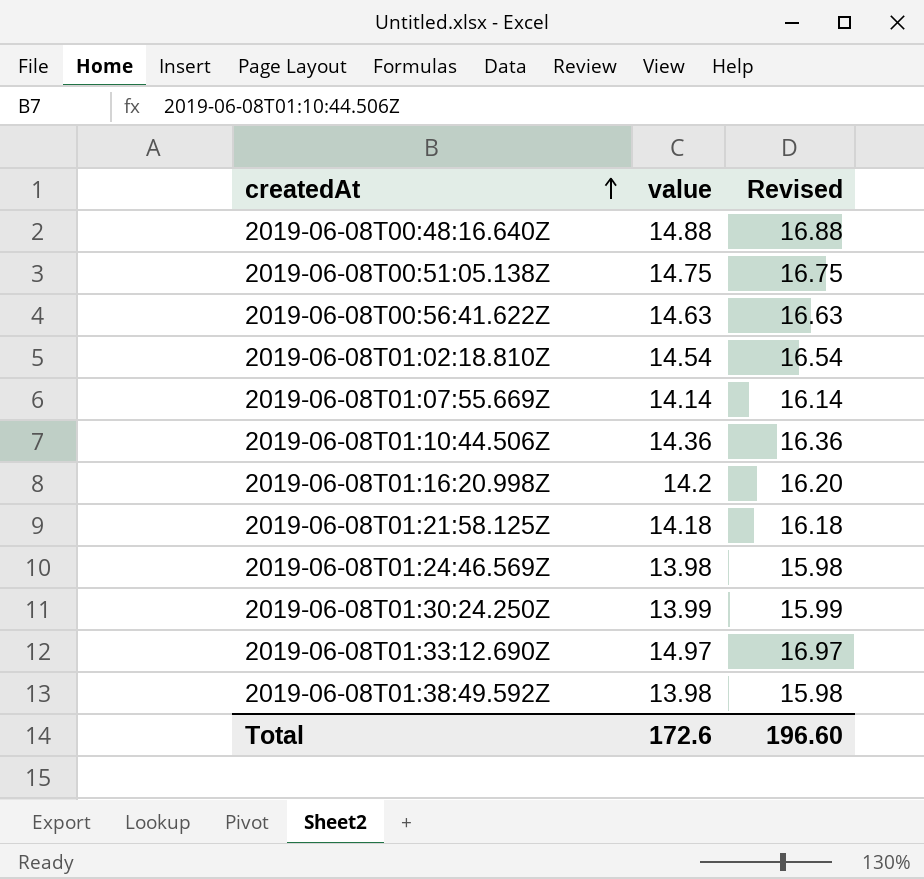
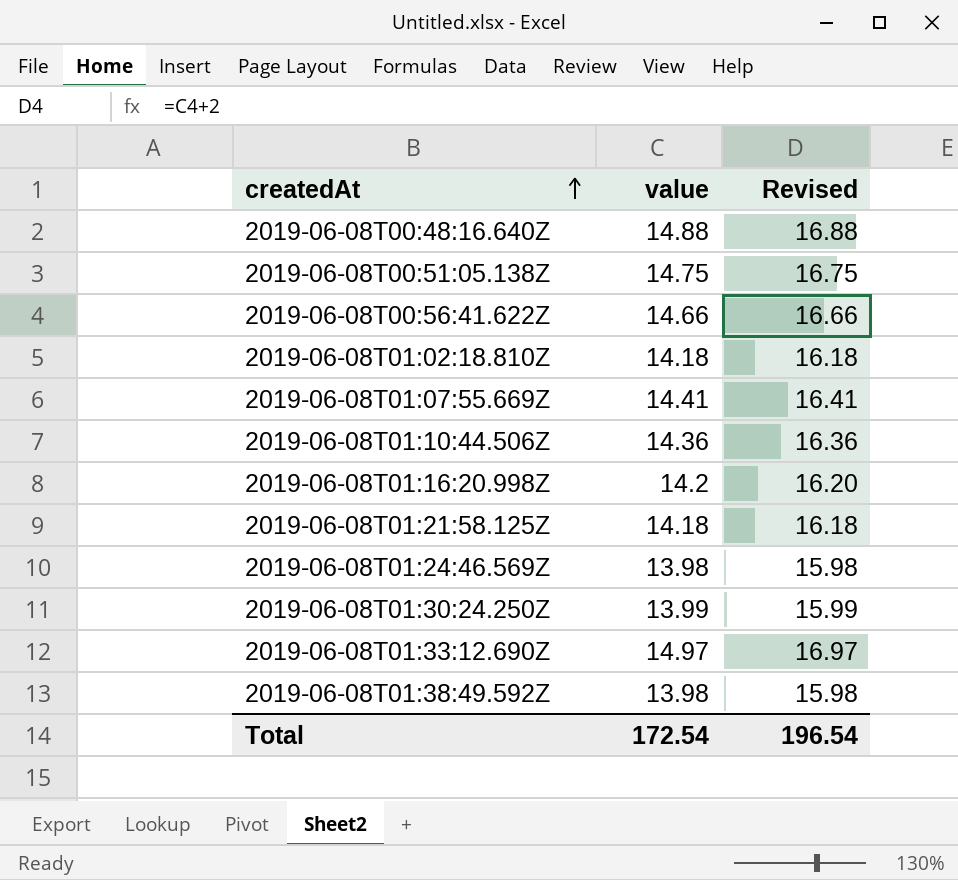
2019-06-08T00:56:41.622Z | value: 14.63 -> 14.66
2019-06-08T00:56:41.622Z | Revised: 16.63 -> 16.66
2019-06-08T01:02:18.810Z | value: 14.54 -> 14.18
2019-06-08T01:02:18.810Z | Revised: 16.54 -> 16.18
2019-06-08T01:07:55.669Z | value: 14.14 -> 14.41
2019-06-08T01:07:55.669Z | Revised: 16.14 -> 16.41
Total | value: 172.6 -> 172.54
Total | Revised: 196.60 -> 196.54

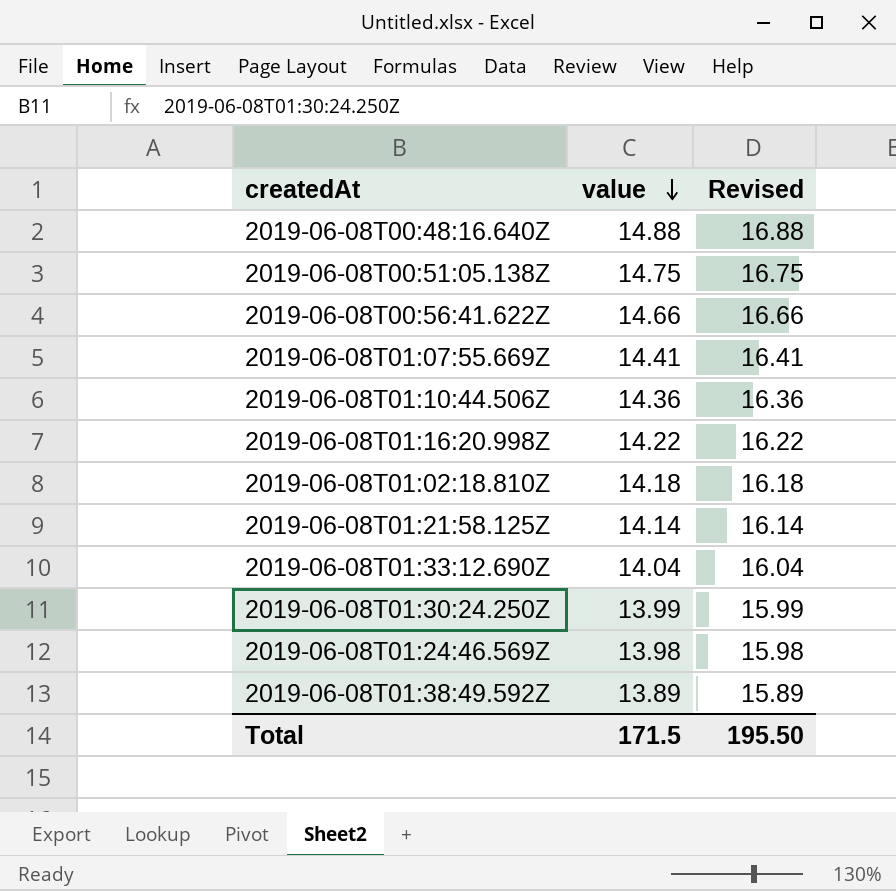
row order: createdAt ascending -> value descending
2019-06-08T01:16:20.998Z | value: 14.2 -> 14.22
2019-06-08T01:16:20.998Z | Revised: 16.20 -> 16.22
2019-06-08T01:21:58.125Z | value: 14.18 -> 14.14
2019-06-08T01:21:58.125Z | Revised: 16.18 -> 16.14
2019-06-08T01:33:12.690Z | value: 14.97 -> 14.04
2019-06-08T01:33:12.690Z | Revised: 16.97 -> 16.04
2019-06-08T01:38:49.592Z | value: 13.98 -> 13.89
2019-06-08T01:38:49.592Z | Revised: 15.98 -> 15.89
Total | value: 172.54 -> 171.5
Total | Revised: 196.54 -> 195.50

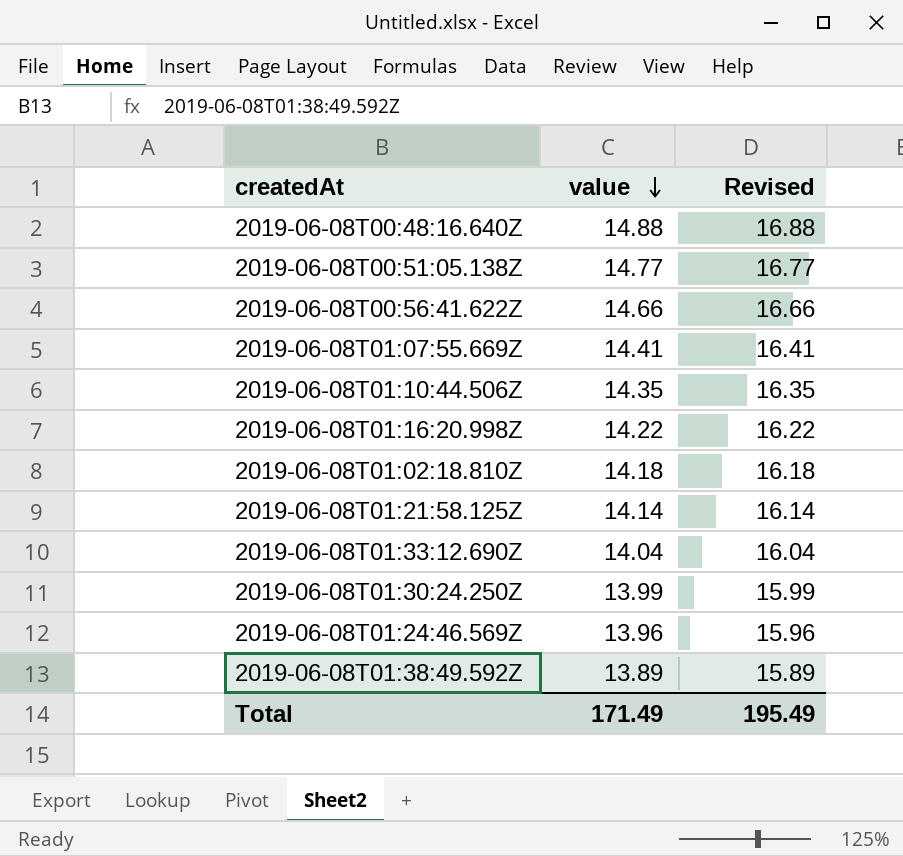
2019-06-08T00:51:05.138Z | value: 14.75 -> 14.77
2019-06-08T00:51:05.138Z | Revised: 16.75 -> 16.77
2019-06-08T01:10:44.506Z | value: 14.36 -> 14.35
2019-06-08T01:10:44.506Z | Revised: 16.36 -> 16.35
2019-06-08T01:24:46.569Z | value: 13.98 -> 13.96
2019-06-08T01:24:46.569Z | Revised: 15.98 -> 15.96
Total | value: 171.5 -> 171.49
Total | Revised: 195.50 -> 195.49

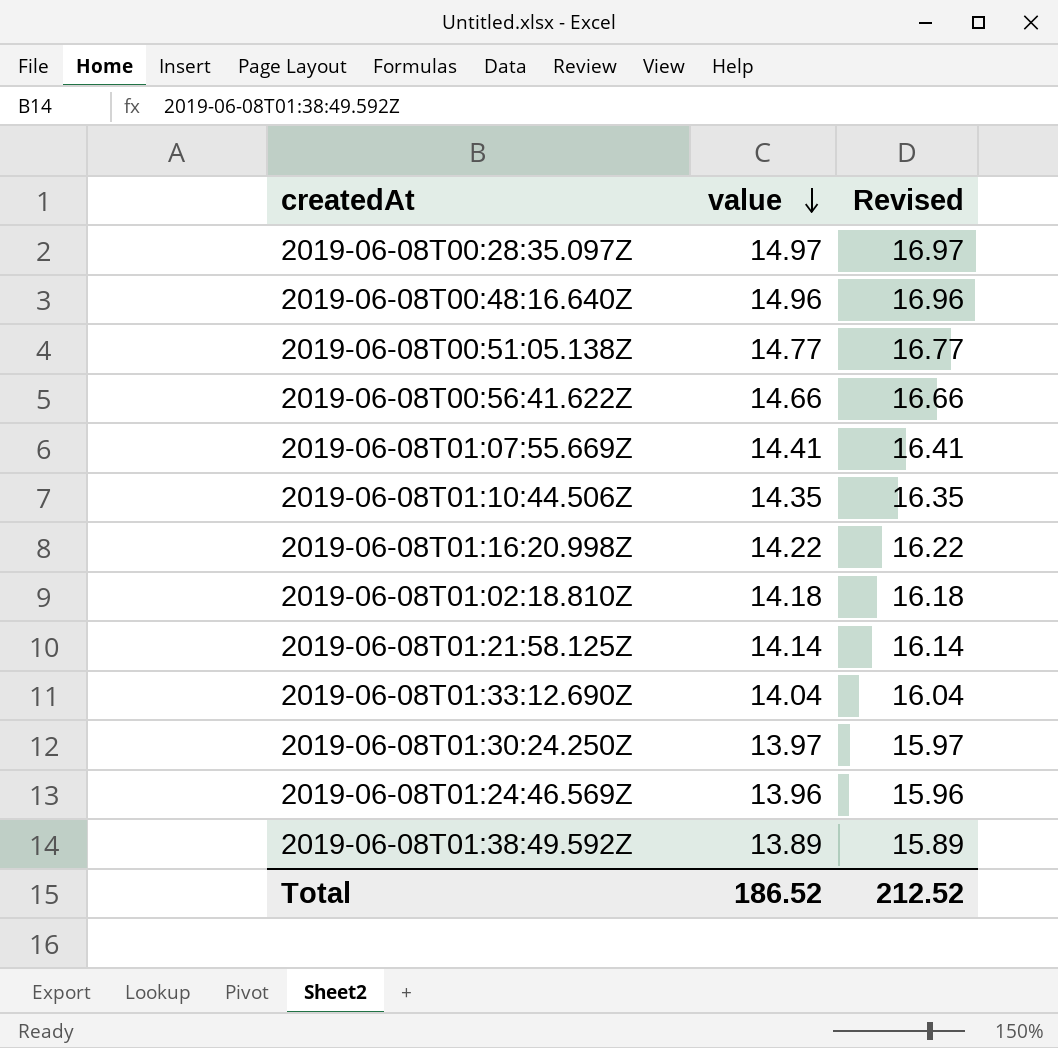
row 2019-06-08T00:28:35.097Z: none -> 14.97 | 16.97
2019-06-08T00:48:16.640Z | value: 14.88 -> 14.96
2019-06-08T00:48:16.640Z | Revised: 16.88 -> 16.96
2019-06-08T01:30:24.250Z | value: 13.99 -> 13.97
2019-06-08T01:30:24.250Z | Revised: 15.99 -> 15.97
Total | value: 171.49 -> 186.52
Total | Revised: 195.49 -> 212.52

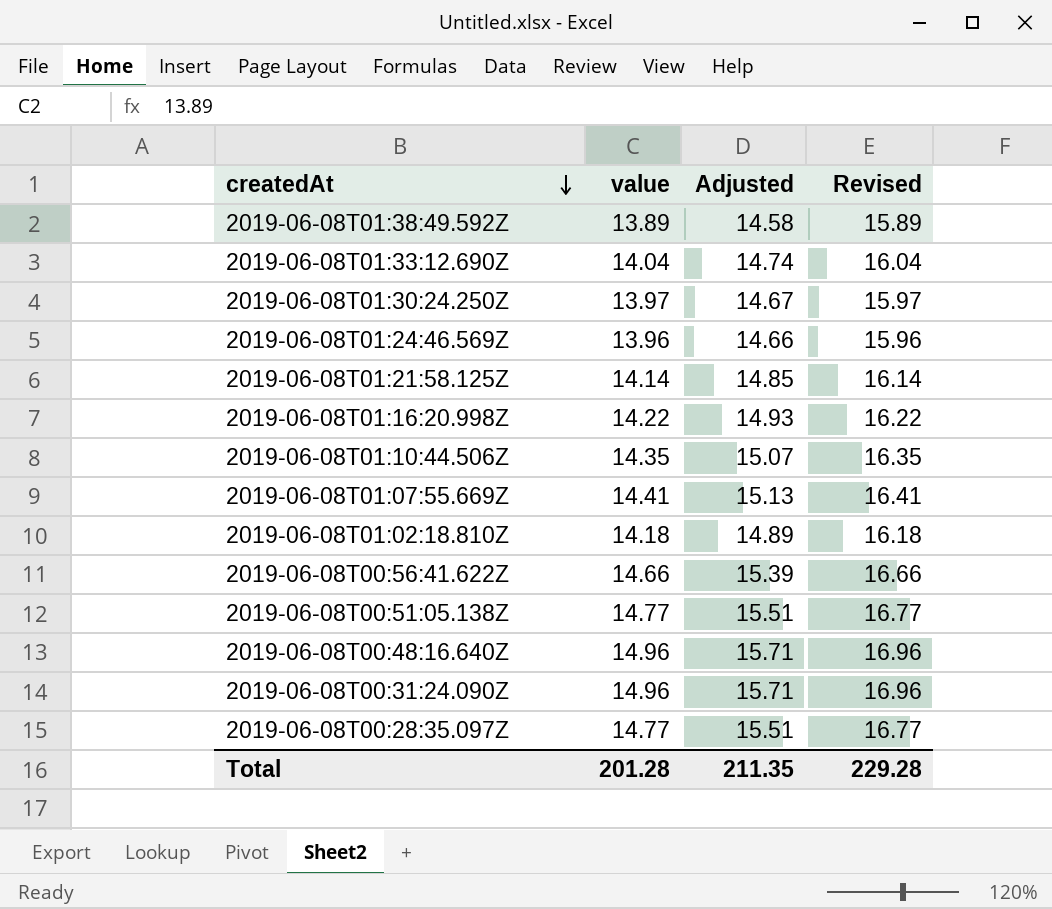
row order: value descending -> createdAt descending
column Adjusted | formula: none -> [value] * 1.05
row 2019-06-08T00:31:24.090Z: none -> 14.96 | 15.71 | 16.96
2019-06-08T00:28:35.097Z | value: 14.97 -> 14.77
2019-06-08T00:28:35.097Z | Revised: 16.97 -> 16.77
Total | value: 186.52 -> 201.28
Total | Revised: 212.52 -> 229.28

